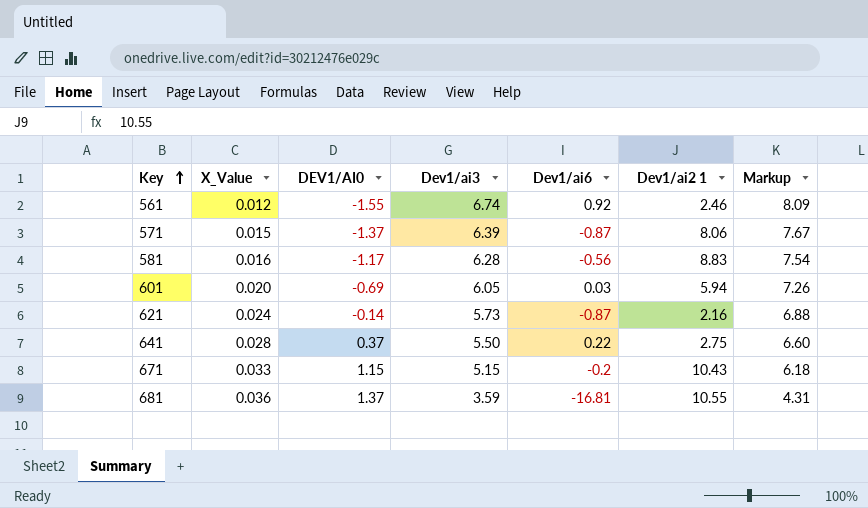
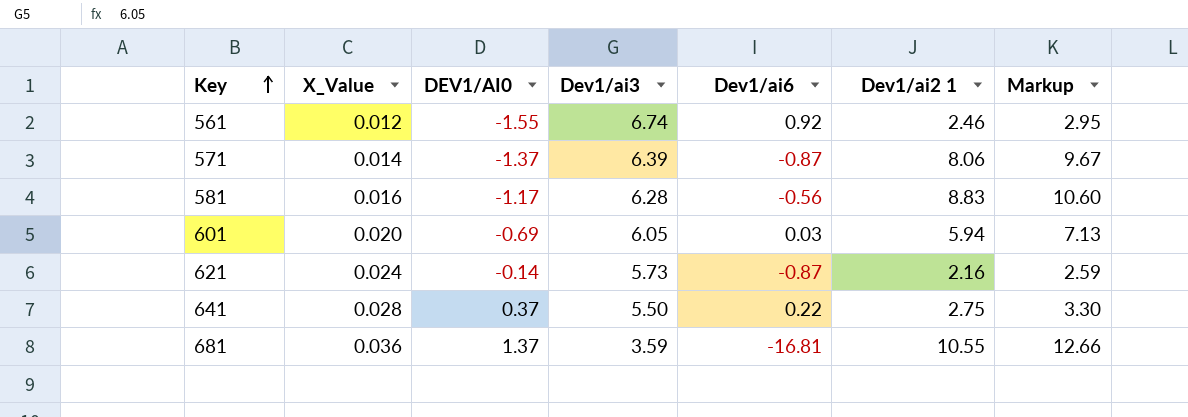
column Markup | formula: [Dev1/ai3] * 1.2 -> [Dev1/ai2 1] * 1.2
row 671: 0.033 | 1.15 | 5.15 | -0.2 | 10.43 | 6.18 -> none
571 | X_Value: 0.015 -> 0.014

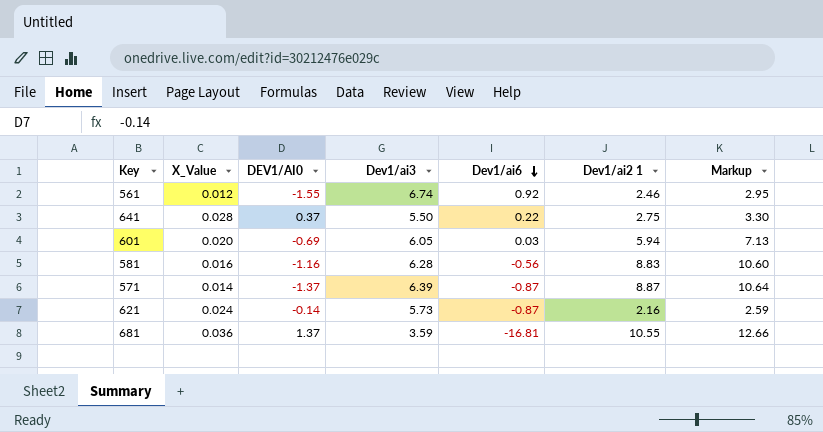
row order: Key ascending -> Dev1/ai6 descending
581 | DEV1/AI0: -1.17 -> -1.16
571 | Dev1/ai2 1: 8.06 -> 8.87
571 | Markup: 9.67 -> 10.64

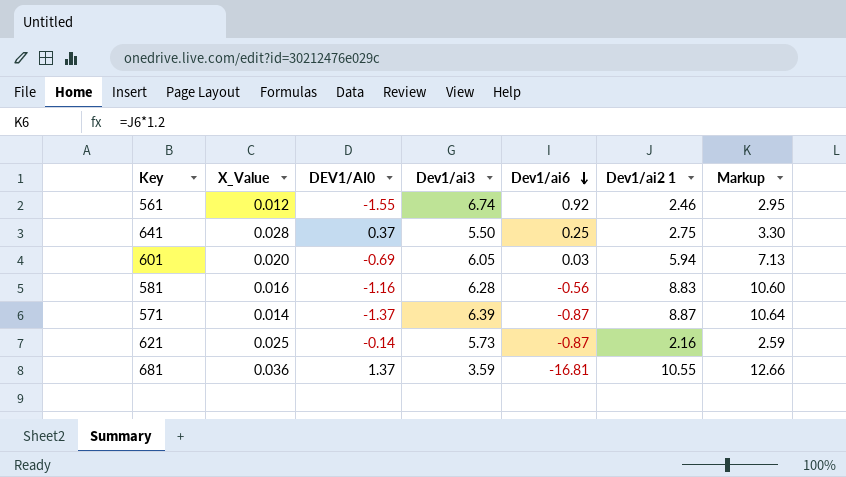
641 | Dev1/ai6: 0.22 -> 0.25
621 | X_Value: 0.024 -> 0.025

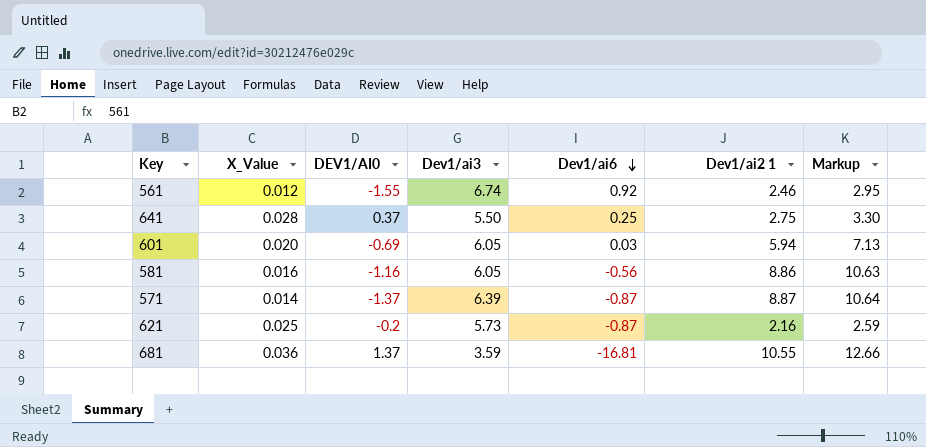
581 | Dev1/ai3: 6.28 -> 6.05
581 | Dev1/ai2 1: 8.83 -> 8.86
581 | Markup: 10.60 -> 10.63
621 | DEV1/AI0: -0.14 -> -0.2

